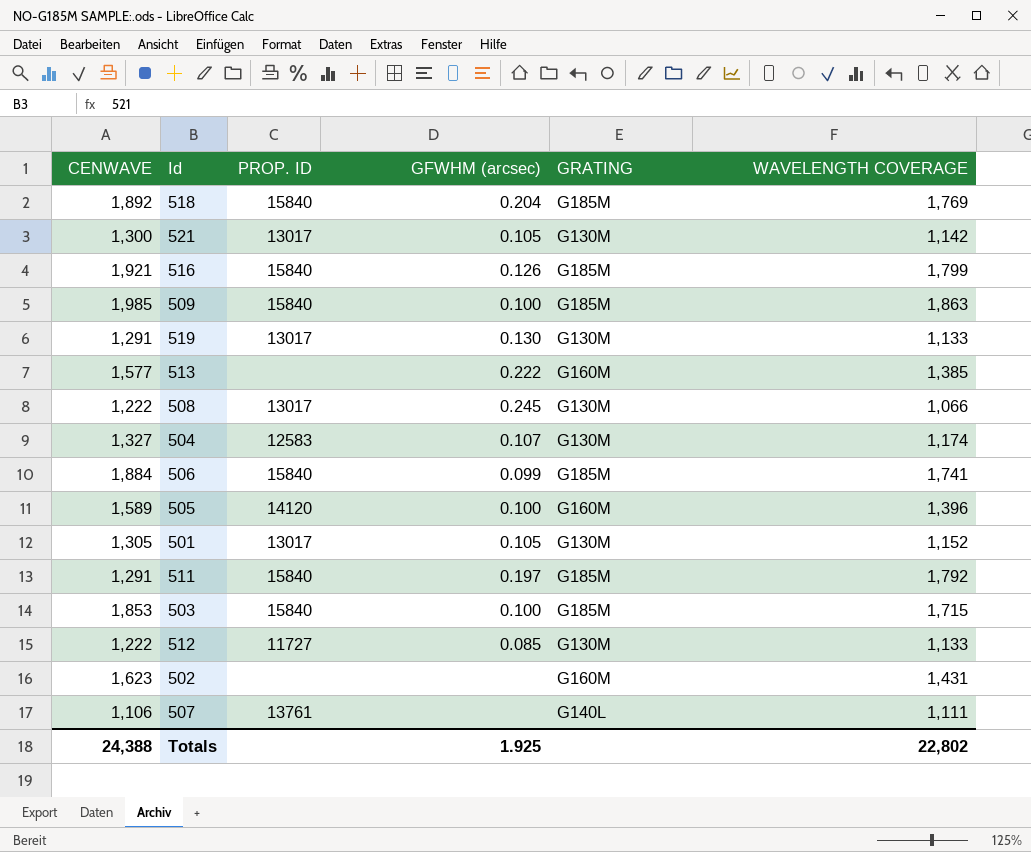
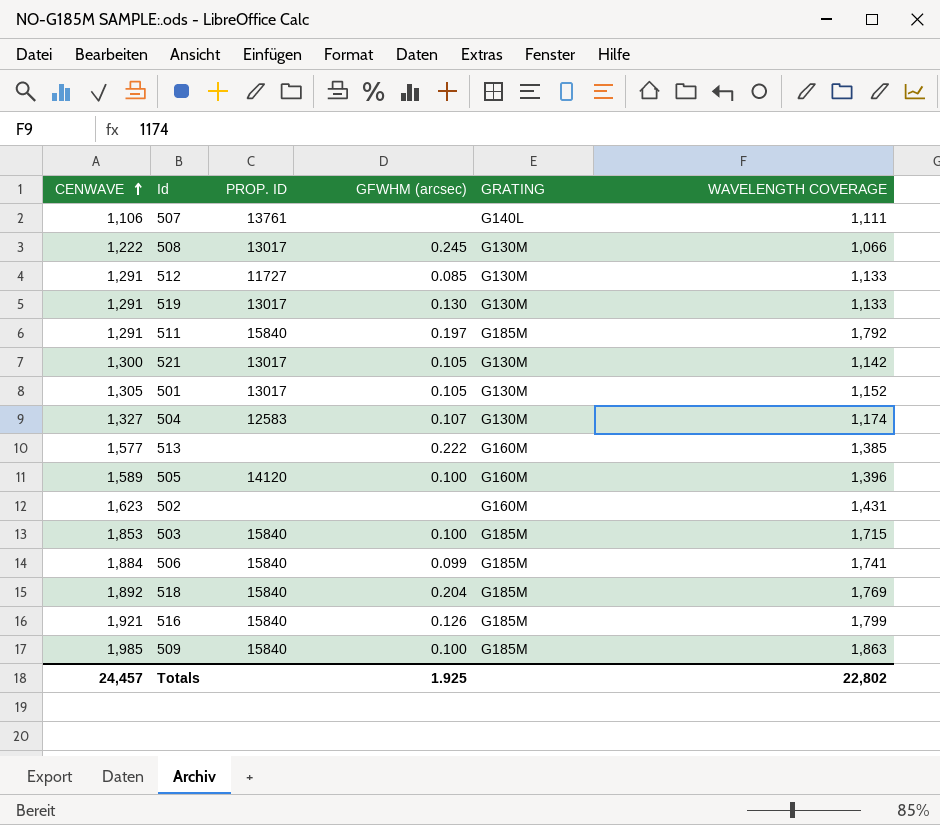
row order: none -> CENWAVE ascending
512 | CENWAVE: 1,222 -> 1,291
Totals | CENWAVE: 24,388 -> 24,457

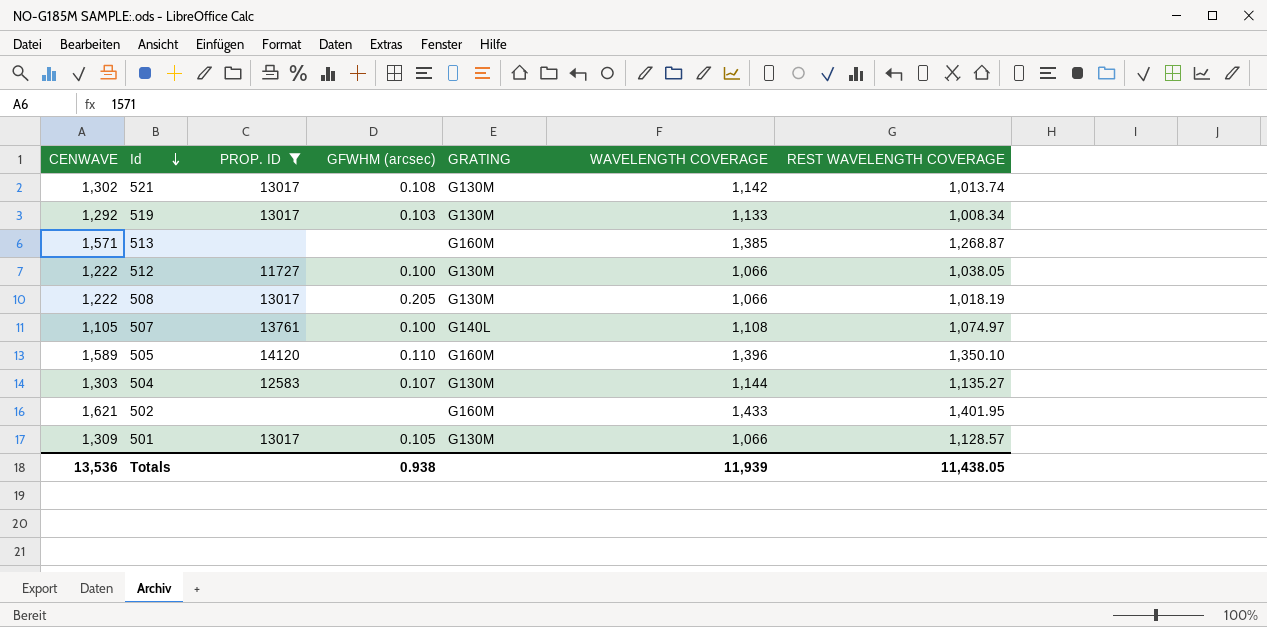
filter: none -> PROP. ID != 15840
row order: CENWAVE ascending -> Id descending
column REST WAVELENGTH COVERAGE | position: none -> 7
521 | CENWAVE: 1,300 -> 1,302
521 | GFWHM (arcsec): 0.105 -> 0.108
519 | CENWAVE: 1,291 -> 1,292
519 | GFWHM (arcsec): 0.130 -> 0.103
513 | CENWAVE: 1,577 -> 1,571
513 | GFWHM (arcsec): 0.222 -> none
512 | CENWAVE: 1,291 -> 1,222
512 | GFWHM (arcsec): 0.085 -> 0.100
512 | WAVELENGTH COVERAGE: 1,133 -> 1,066
508 | GFWHM (arcsec): 0.245 -> 0.205
507 | CENWAVE: 1,106 -> 1,105
507 | GFWHM (arcsec): none -> 0.100
507 | WAVELENGTH COVERAGE: 1,111 -> 1,108
505 | GFWHM (arcsec): 0.100 -> 0.110
504 | CENWAVE: 1,327 -> 1,303
504 | WAVELENGTH COVERAGE: 1,174 -> 1,144
502 | CENWAVE: 1,623 -> 1,621
502 | WAVELENGTH COVERAGE: 1,431 -> 1,433
501 | CENWAVE: 1,305 -> 1,309
501 | WAVELENGTH COVERAGE: 1,152 -> 1,066
Totals | CENWAVE: 24,457 -> 13,536
Totals | GFWHM (arcsec): 1.925 -> 0.938
Totals | WAVELENGTH COVERAGE: 22,802 -> 11,939

